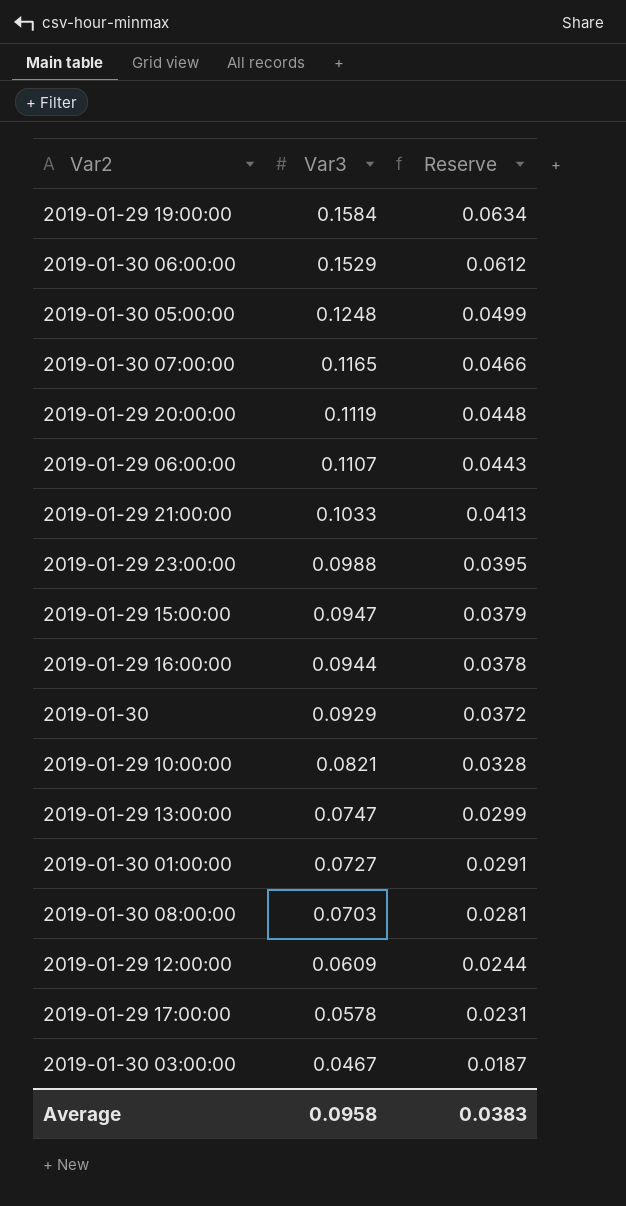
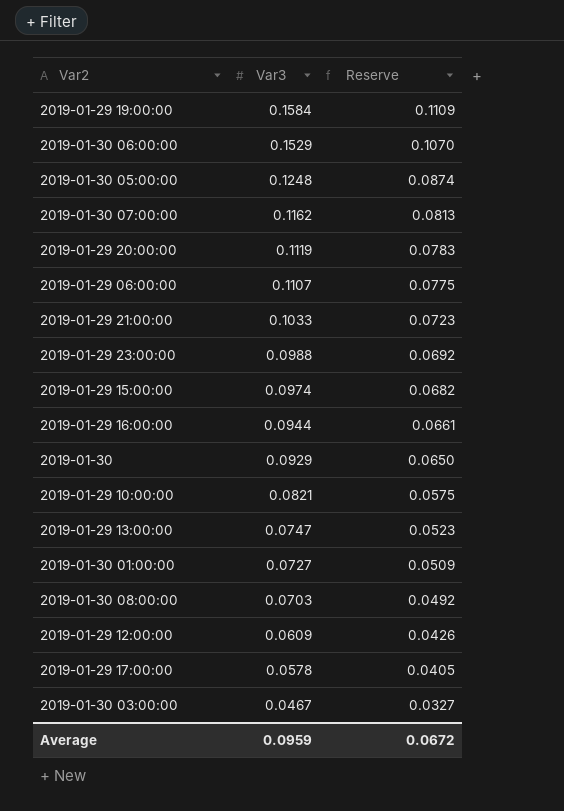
column Reserve | formula: [Var3] * 0.4 -> [Var3] * 0.7
2019-01-30 07:00:00 | Var3: 0.1165 -> 0.1162
2019-01-29 15:00:00 | Var3: 0.0947 -> 0.0974
Average | Var3: 0.0958 -> 0.0959
Average | Reserve: 0.0383 -> 0.0672

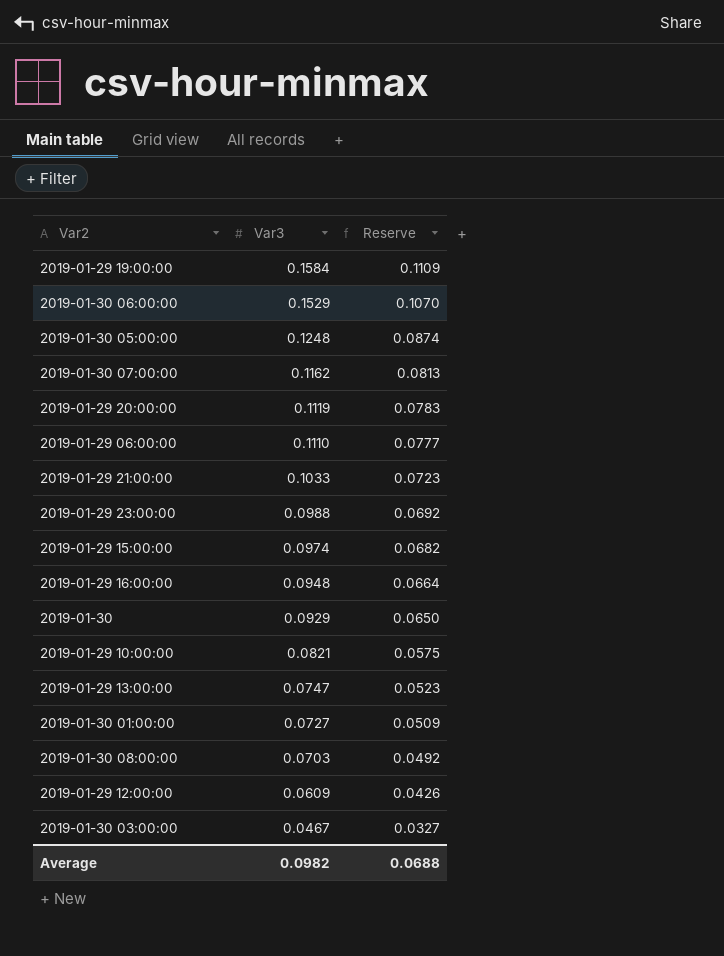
row 2019-01-29 17:00:00: 0.0578 | 0.0405 -> none
2019-01-29 06:00:00 | Var3: 0.1107 -> 0.1110
2019-01-29 06:00:00 | Reserve: 0.0775 -> 0.0777
2019-01-29 16:00:00 | Var3: 0.0944 -> 0.0948
2019-01-29 16:00:00 | Reserve: 0.0661 -> 0.0664
Average | Var3: 0.0959 -> 0.0982
Average | Reserve: 0.0672 -> 0.0688

